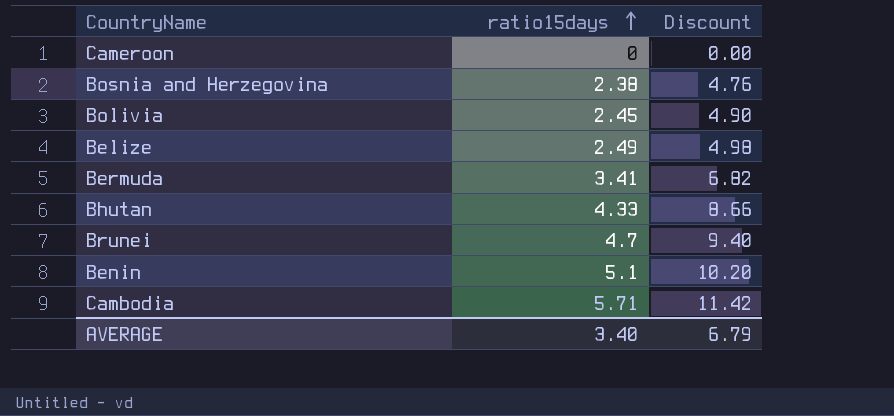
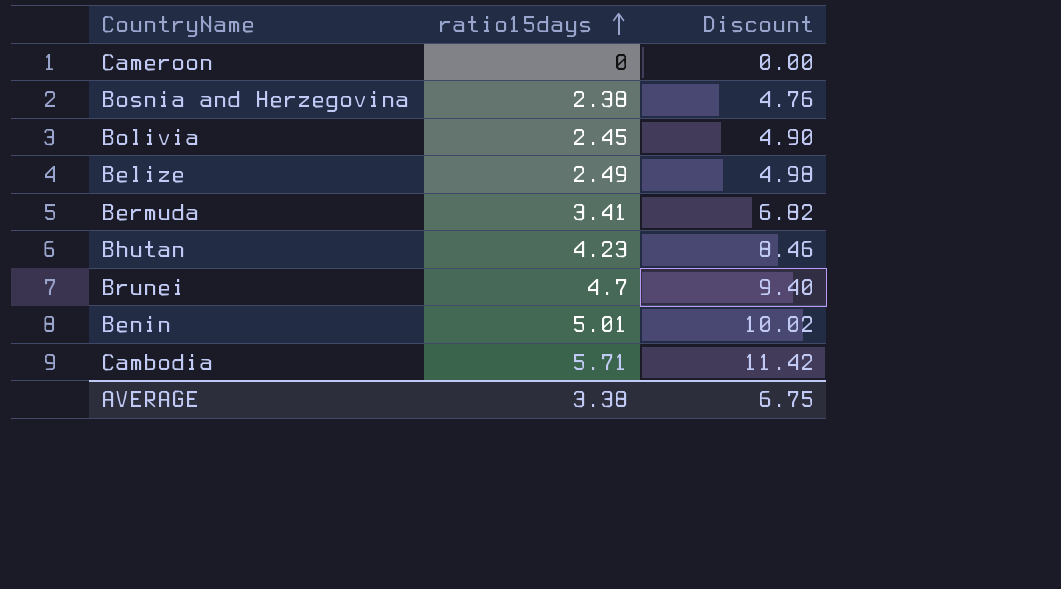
Bhutan | ratio15days: 4.33 -> 4.23
Bhutan | Discount: 8.66 -> 8.46
Benin | ratio15days: 5.1 -> 5.01
Benin | Discount: 10.20 -> 10.02
AVERAGE | ratio15days: 3.40 -> 3.38
AVERAGE | Discount: 6.79 -> 6.75

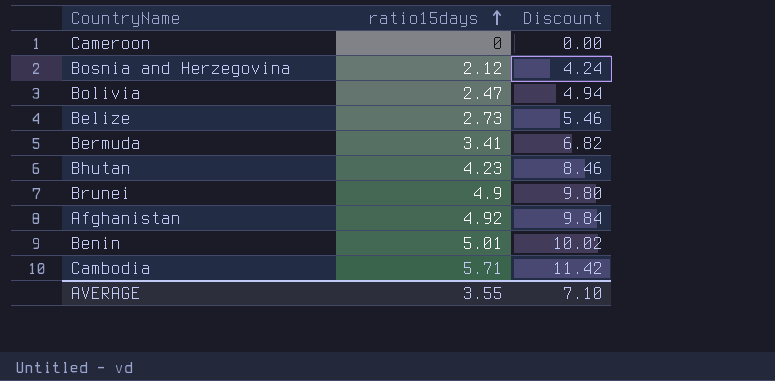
Bosnia and Herzegovina | ratio15days: 2.38 -> 2.12
Bosnia and Herzegovina | Discount: 4.76 -> 4.24
Bolivia | ratio15days: 2.45 -> 2.47
Bolivia | Discount: 4.90 -> 4.94
Belize | ratio15days: 2.49 -> 2.73
Belize | Discount: 4.98 -> 5.46
Brunei | ratio15days: 4.7 -> 4.9
Brunei | Discount: 9.40 -> 9.80
row Afghanistan: none -> 4.92 | 9.84
AVERAGE | ratio15days: 3.38 -> 3.55
AVERAGE | Discount: 6.75 -> 7.10

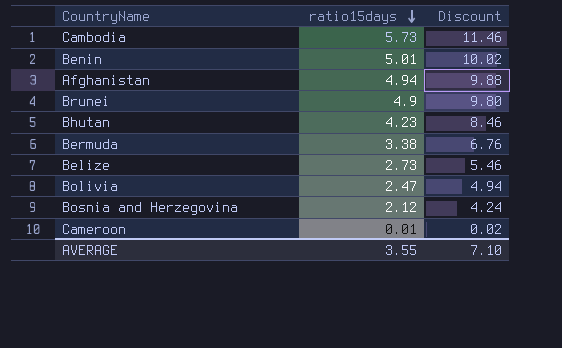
row order: ratio15days ascending -> ratio15days descending
Cambodia | ratio15days: 5.71 -> 5.73
Cambodia | Discount: 11.42 -> 11.46
Afghanistan | ratio15days: 4.92 -> 4.94
Afghanistan | Discount: 9.84 -> 9.88
Bermuda | ratio15days: 3.41 -> 3.38
Bermuda | Discount: 6.82 -> 6.76
Cameroon | ratio15days: 0 -> 0.01
Cameroon | Discount: 0.00 -> 0.02

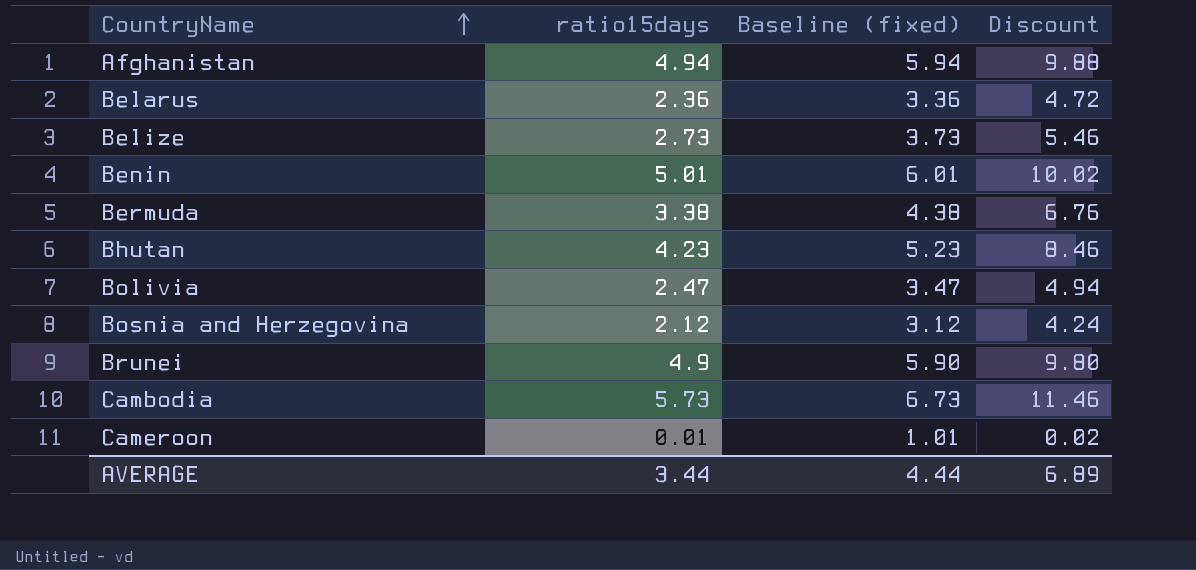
row order: ratio15days descending -> CountryName ascending
column Baseline (fixed) | formula: none -> [ratio15days] + 1
row Belarus: none -> 2.36 | 3.36 | 4.72
AVERAGE | ratio15days: 3.55 -> 3.44
AVERAGE | Discount: 7.10 -> 6.89

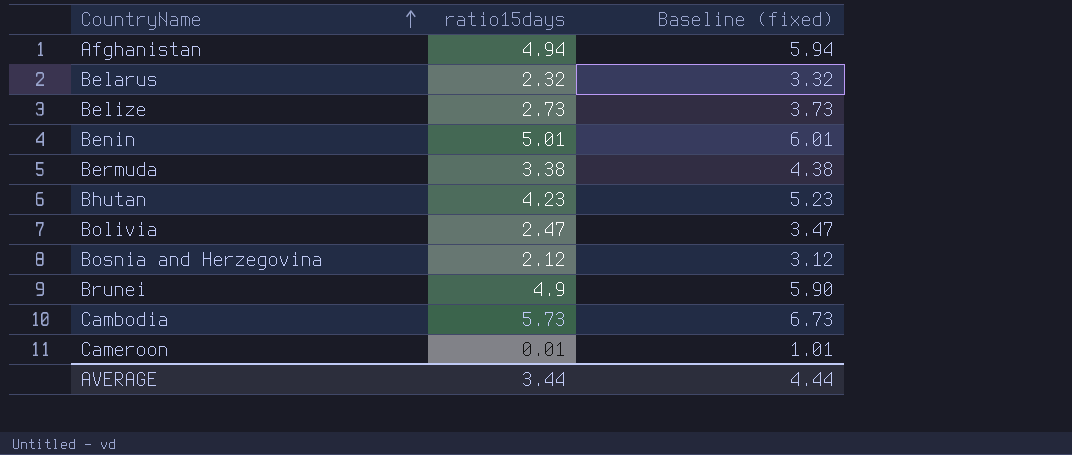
column Discount | formula: [ratio15days] * 2 -> none
Belarus | ratio15days: 2.36 -> 2.32
Belarus | Baseline (fixed): 3.36 -> 3.32

